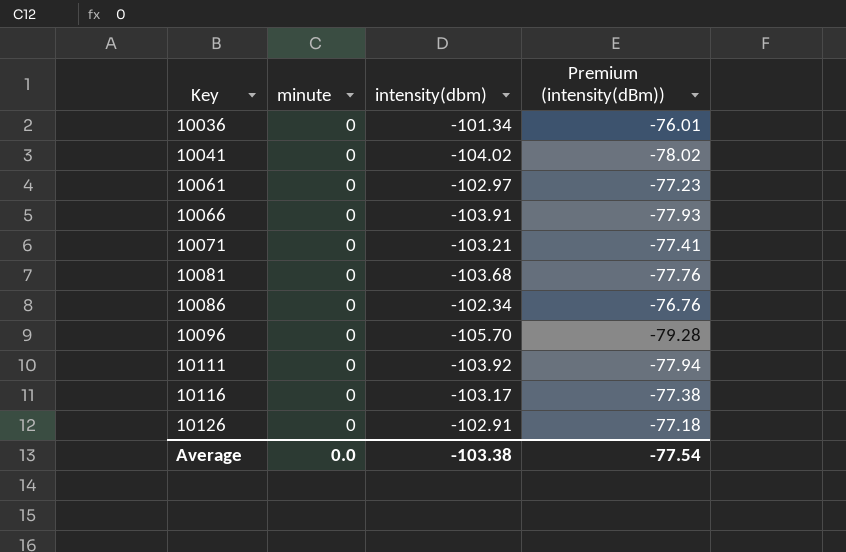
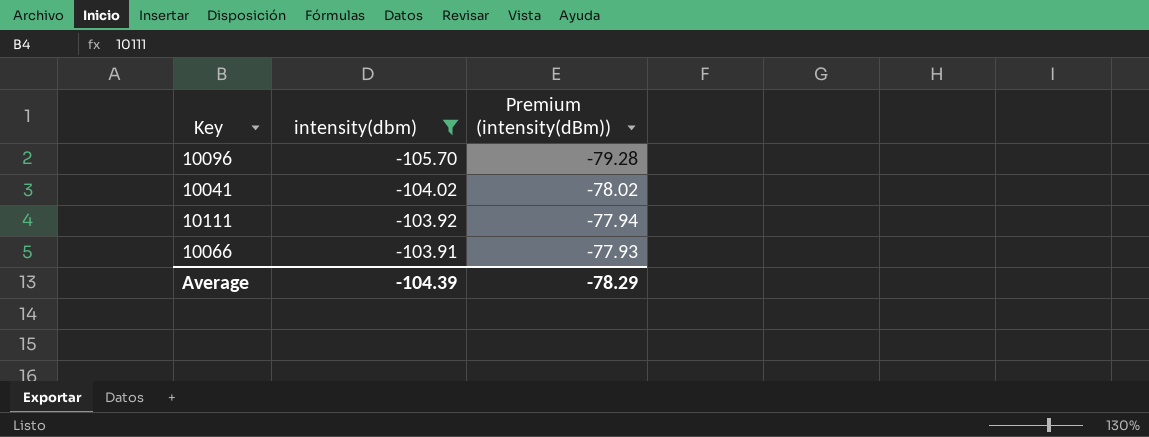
filter: none -> intensity(dbm) <= -103.91
row order: Key ascending -> intensity(dbm) ascending
column minute | position: 2 -> none
Average | intensity(dbm): -103.38 -> -104.39
Average | Premium (intensity(dBm)): -77.54 -> -78.29

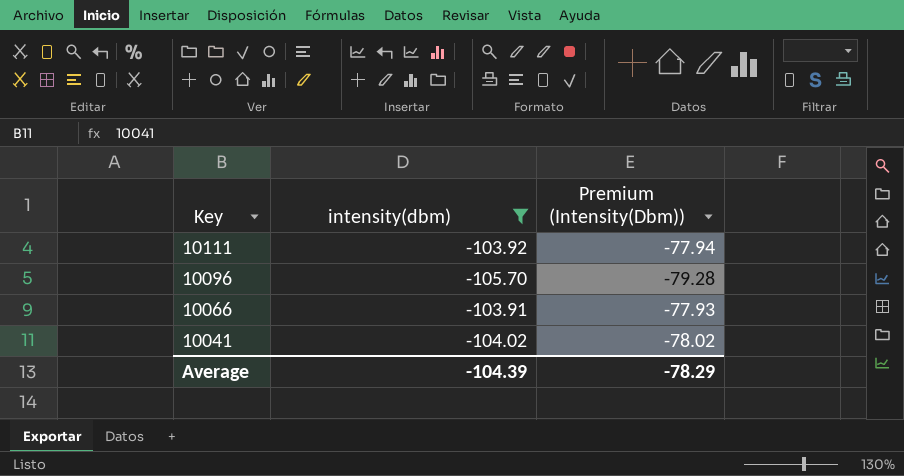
row order: intensity(dbm) ascending -> Key descending
column name: Premium (intensity(dBm)) -> Premium (Intensity(Dbm))

